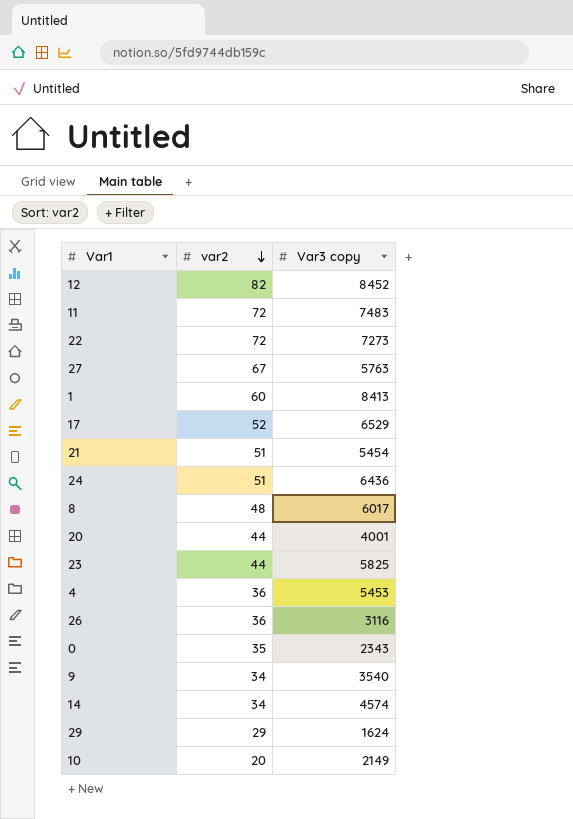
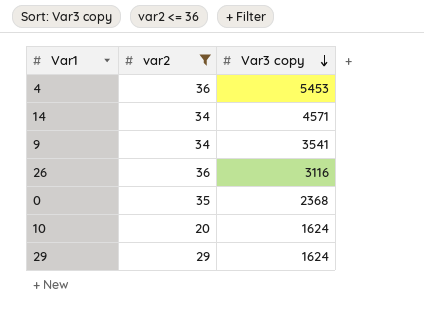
filter: none -> var2 <= 36
row order: var2 descending -> Var3 copy descending
14 | Var3 copy: 4574 -> 4571
9 | Var3 copy: 3540 -> 3541
0 | Var3 copy: 2343 -> 2368
10 | Var3 copy: 2149 -> 1624

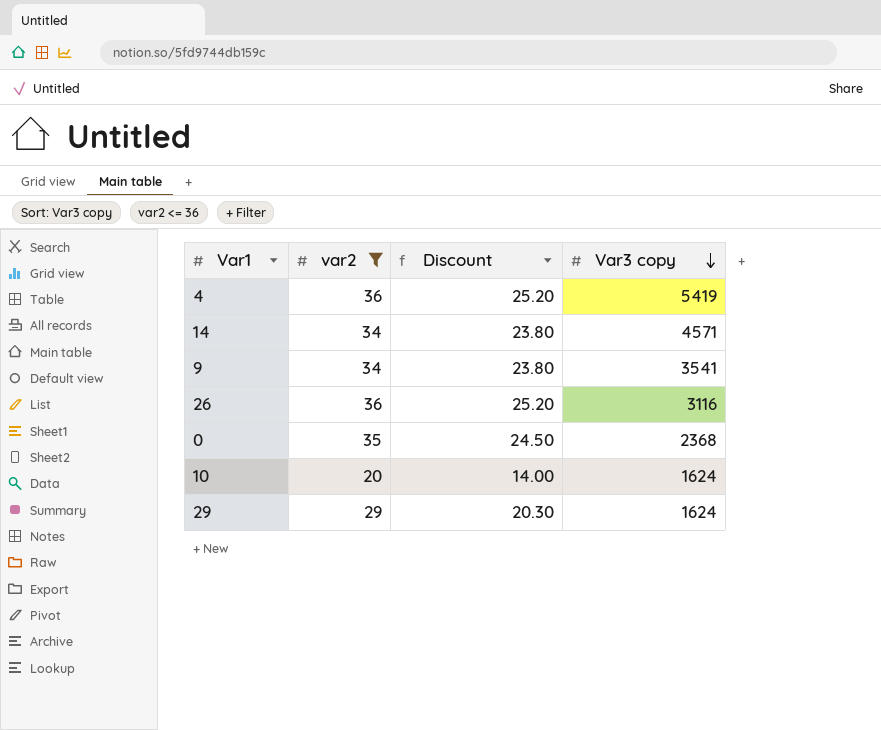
column Discount | formula: none -> [var2] * 0.7
4 | Var3 copy: 5453 -> 5419

